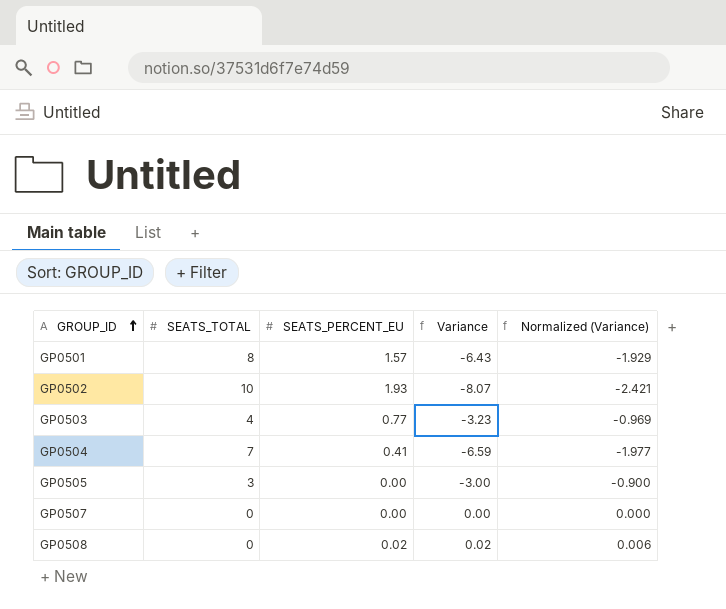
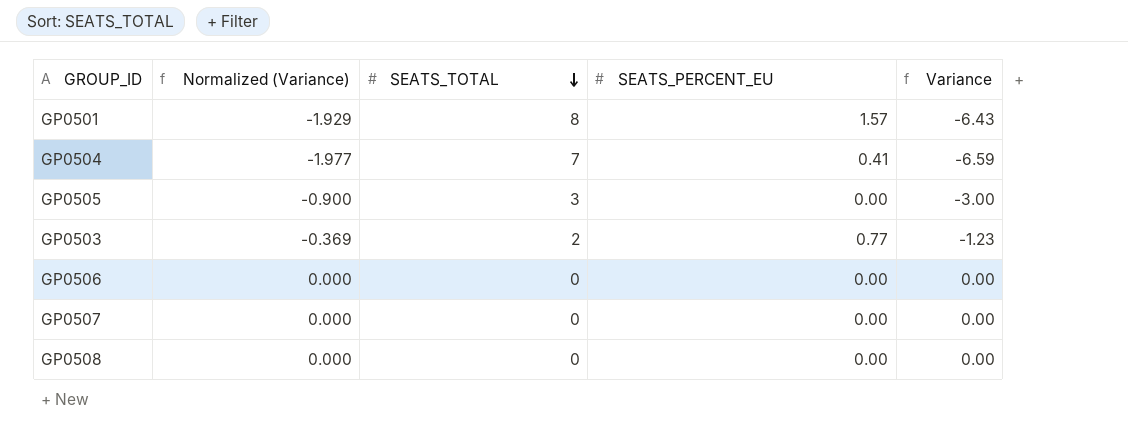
row order: GROUP_ID ascending -> SEATS_TOTAL descending
column Normalized (Variance) | position: 5 -> 2
row GP0502: 10 | 1.93 | -8.07 | -2.421 -> none
GP0503 | Normalized (Variance): -0.969 -> -0.369
GP0503 | SEATS_TOTAL: 4 -> 2
GP0503 | Variance: -3.23 -> -1.23
row GP0506: none -> 0.000 | 0 | 0.00 | 0.00
GP0508 | Normalized (Variance): 0.006 -> 0.000
GP0508 | SEATS_PERCENT_EU: 0.02 -> 0.00
GP0508 | Variance: 0.02 -> 0.00

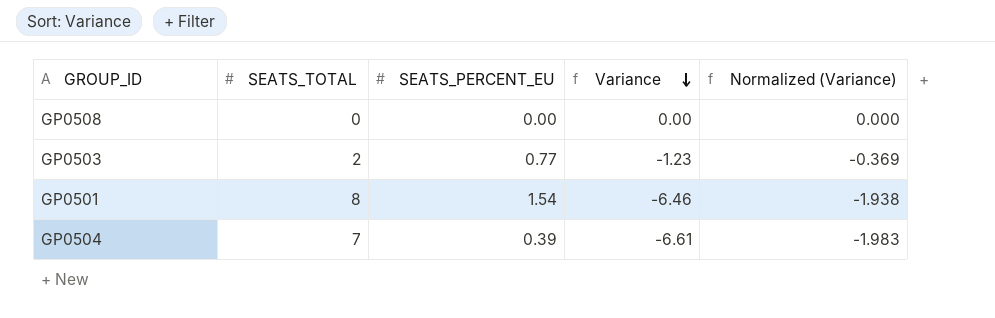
row order: SEATS_TOTAL descending -> Variance descending
column Normalized (Variance) | position: 2 -> 5
row GP0505: -0.900 | 3 | 0.00 | -3.00 -> none
row GP0506: 0.000 | 0 | 0.00 | 0.00 -> none
row GP0507: 0.000 | 0 | 0.00 | 0.00 -> none
GP0501 | SEATS_PERCENT_EU: 1.57 -> 1.54
GP0501 | Variance: -6.43 -> -6.46
GP0501 | Normalized (Variance): -1.929 -> -1.938
GP0504 | SEATS_PERCENT_EU: 0.41 -> 0.39
GP0504 | Variance: -6.59 -> -6.61
GP0504 | Normalized (Variance): -1.977 -> -1.983

